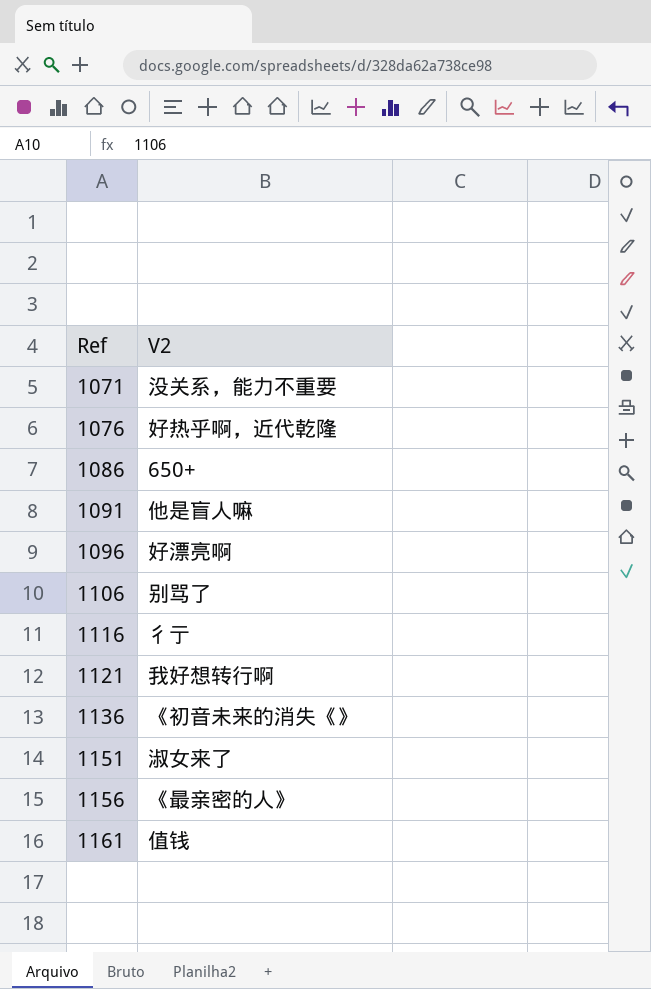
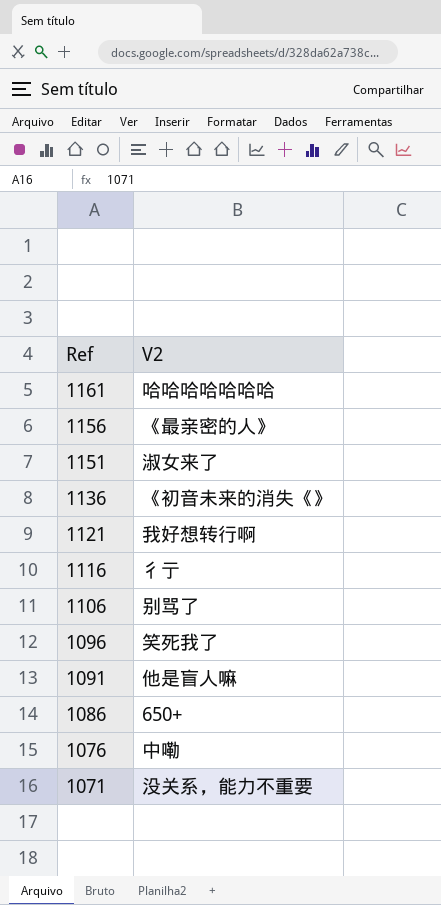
row order: Ref ascending -> Ref descending
1161 | V2: 值钱 -> 哈哈哈哈哈哈哈
1096 | V2: 好漂亮啊 -> 笑死我了
1076 | V2: 好热乎啊，近代乾隆 -> 中嘞

